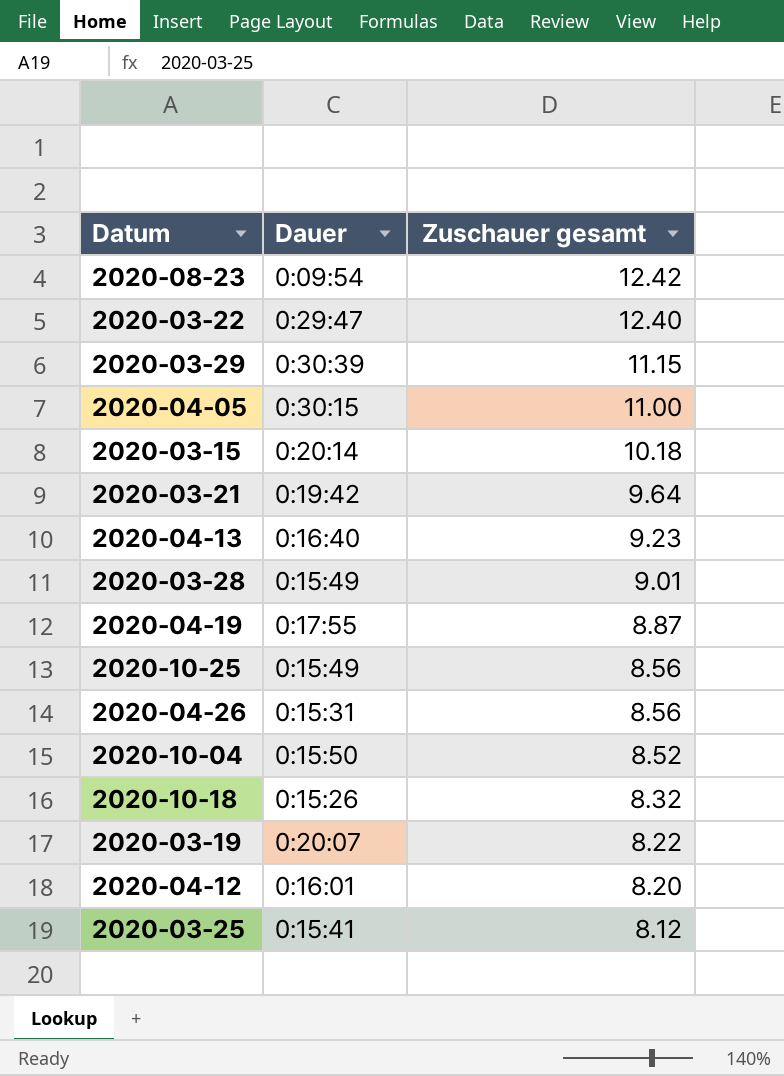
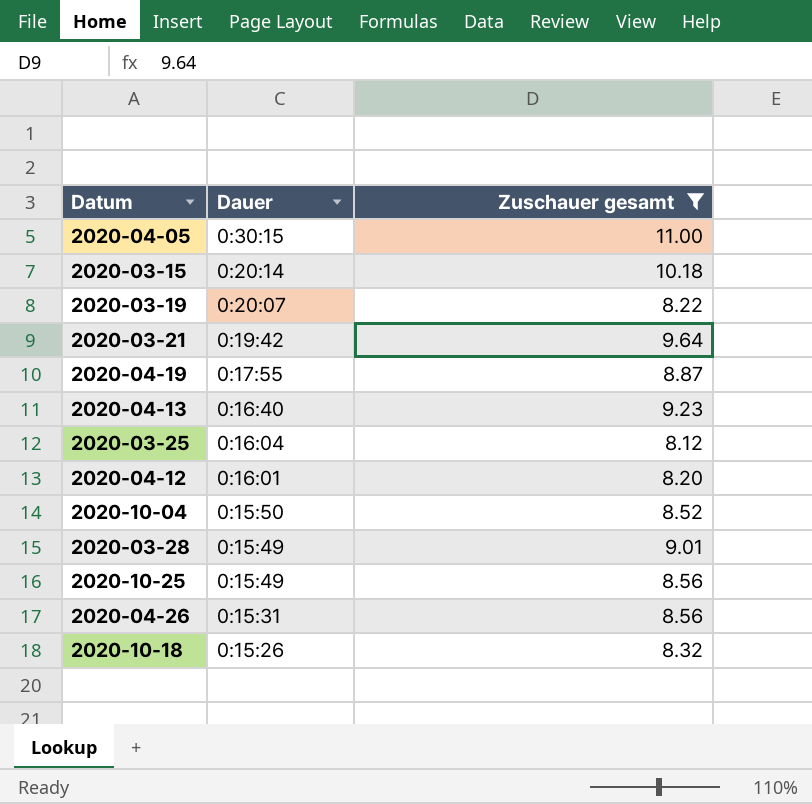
filter: none -> Zuschauer gesamt <= 11.00
row order: Zuschauer gesamt descending -> Dauer descending
2020-03-25 | Dauer: 0:15:41 -> 0:16:04

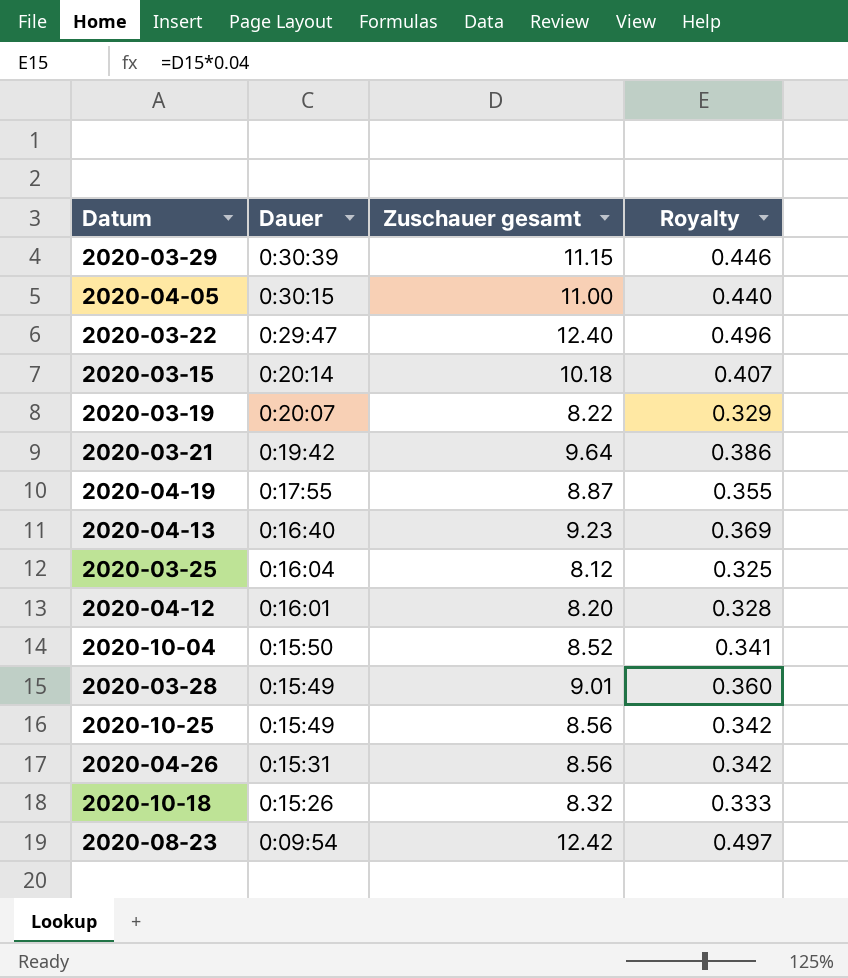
filter: Zuschauer gesamt <= 11.00 -> none
column Royalty | formula: none -> [Zuschauer gesamt] * 0.04

